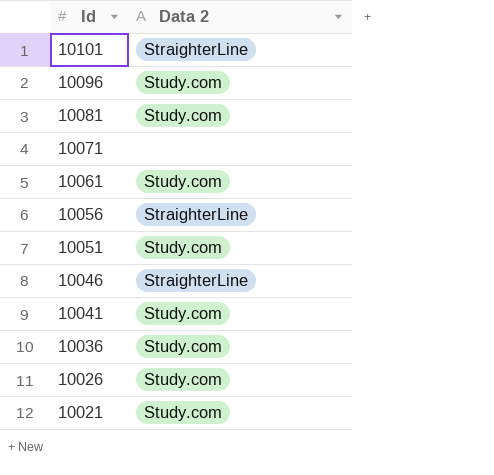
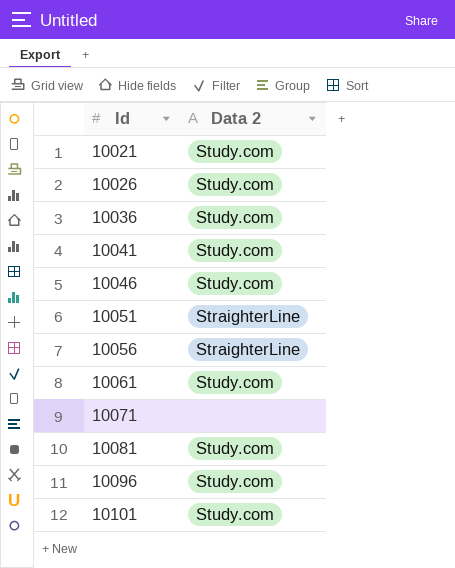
row order: Id descending -> Id ascending
10046 | Data 2: StraighterLine -> Study.com
10051 | Data 2: Study.com -> StraighterLine
10101 | Data 2: StraighterLine -> Study.com

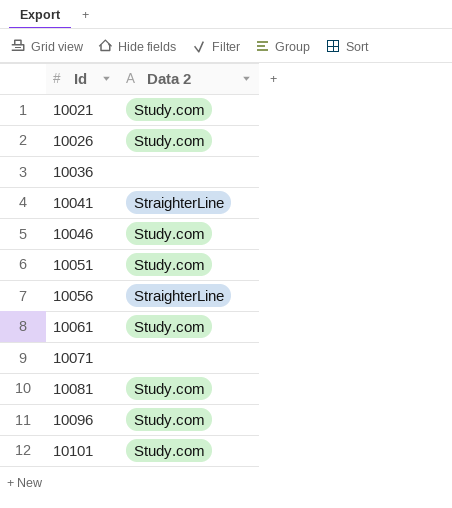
10036 | Data 2: Study.com -> none
10041 | Data 2: Study.com -> StraighterLine
10051 | Data 2: StraighterLine -> Study.com

